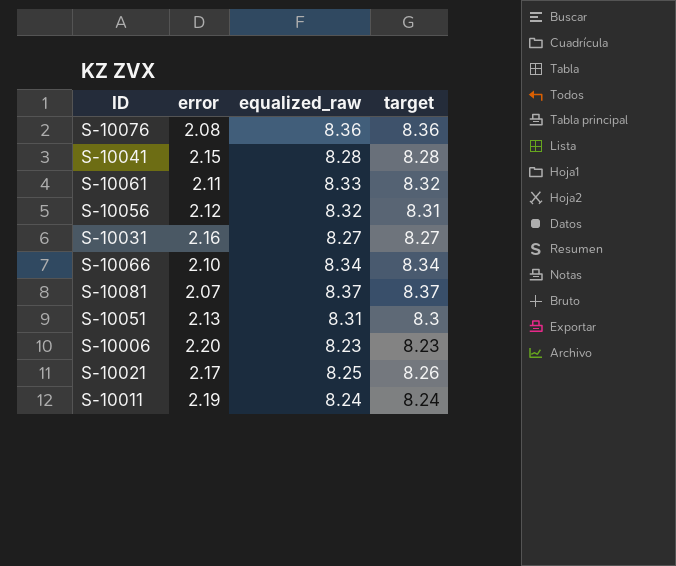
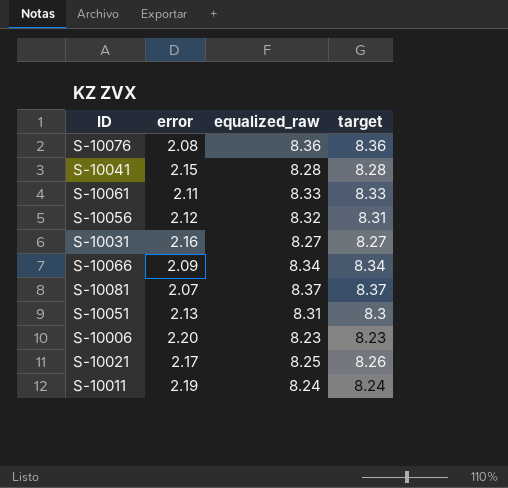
S-10061 | target: 8.32 -> 8.33
S-10066 | error: 2.10 -> 2.09

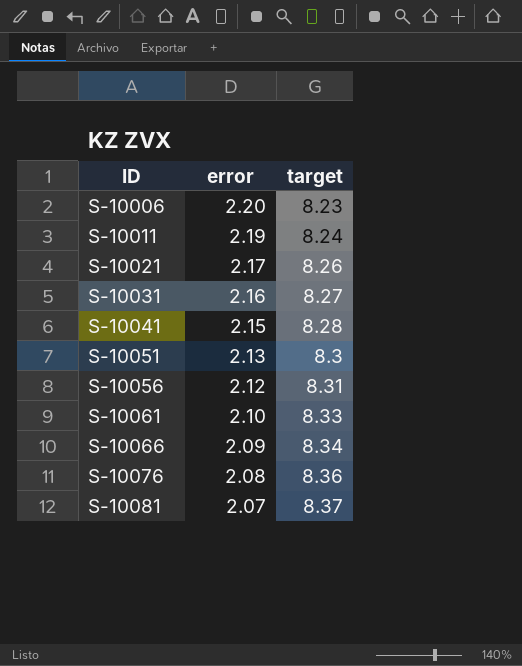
row order: none -> ID ascending
column equalized_raw | position: 3 -> none
S-10061 | error: 2.11 -> 2.10

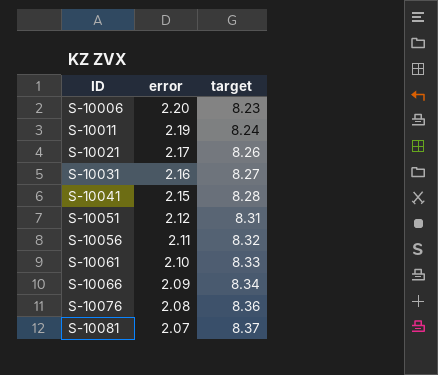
S-10051 | error: 2.13 -> 2.12
S-10051 | target: 8.3 -> 8.31
S-10056 | error: 2.12 -> 2.11
S-10056 | target: 8.31 -> 8.32

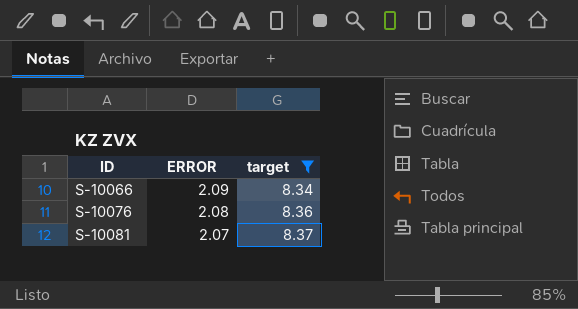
filter: none -> target >= 8.34
column name: error -> ERROR

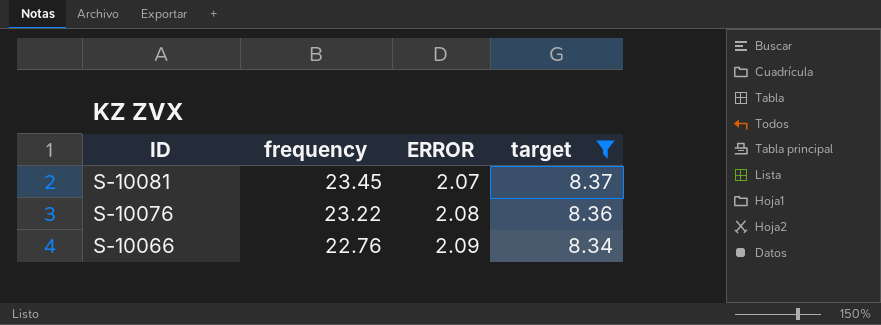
row order: ID ascending -> ID descending
column frequency | position: none -> 2

